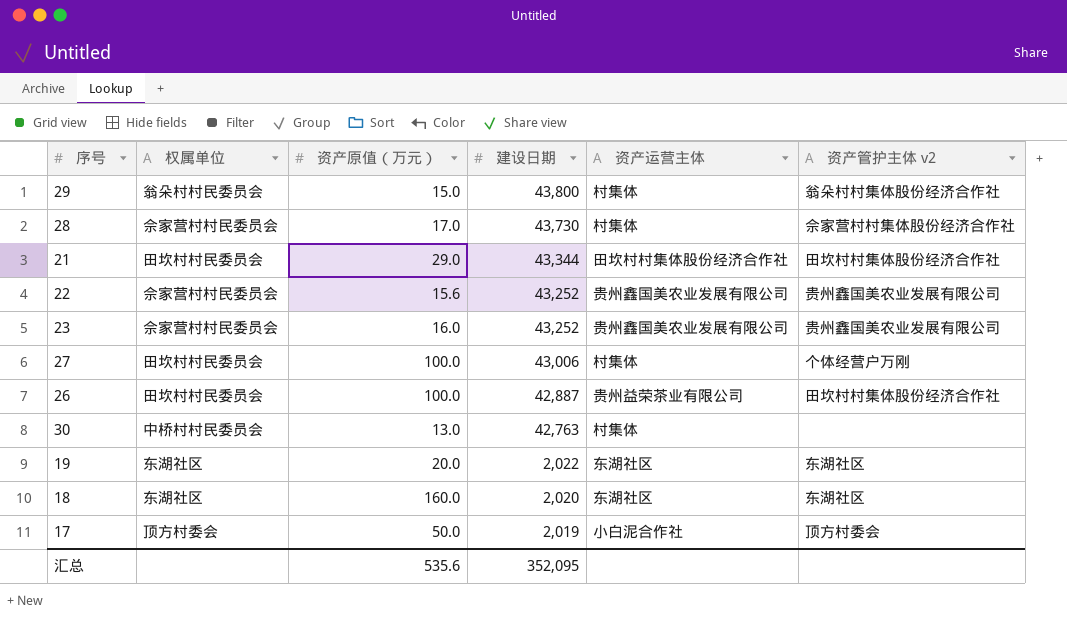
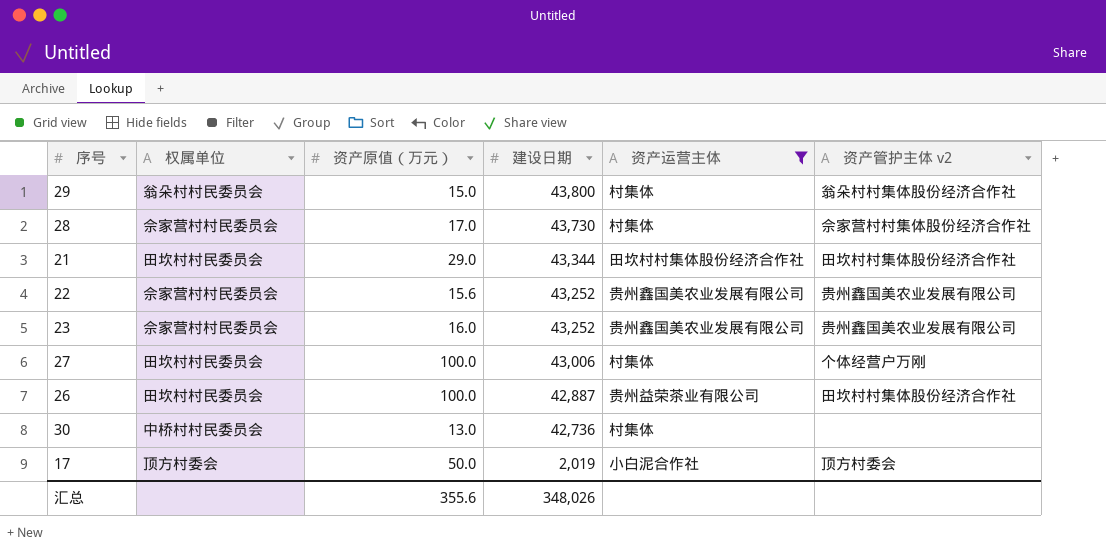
filter: none -> 资产运营主体 != 东湖社区
30 | 建设日期: 42,763 -> 42,736
汇总 | 资产原值（万元）: 535.6 -> 355.6
汇总 | 建设日期: 352,095 -> 348,026

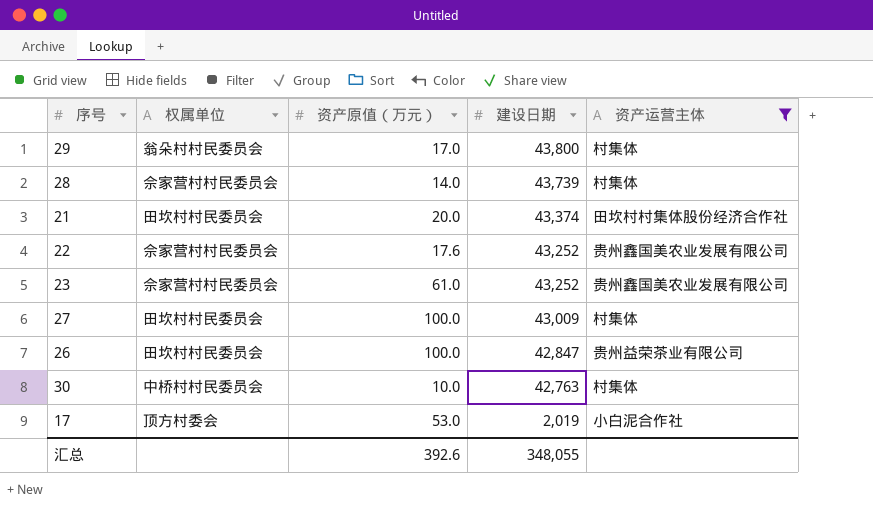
column 资产管护主体 v2 | position: 6 -> none
29 | 资产原值（万元）: 15.0 -> 17.0
28 | 资产原值（万元）: 17.0 -> 14.0
28 | 建设日期: 43,730 -> 43,739
21 | 资产原值（万元）: 29.0 -> 20.0
21 | 建设日期: 43,344 -> 43,374
22 | 资产原值（万元）: 15.6 -> 17.6
23 | 资产原值（万元）: 16.0 -> 61.0
27 | 建设日期: 43,006 -> 43,009
26 | 建设日期: 42,887 -> 42,847
30 | 资产原值（万元）: 13.0 -> 10.0
30 | 建设日期: 42,736 -> 42,763
17 | 资产原值（万元）: 50.0 -> 53.0
汇总 | 资产原值（万元）: 355.6 -> 392.6
汇总 | 建设日期: 348,026 -> 348,055

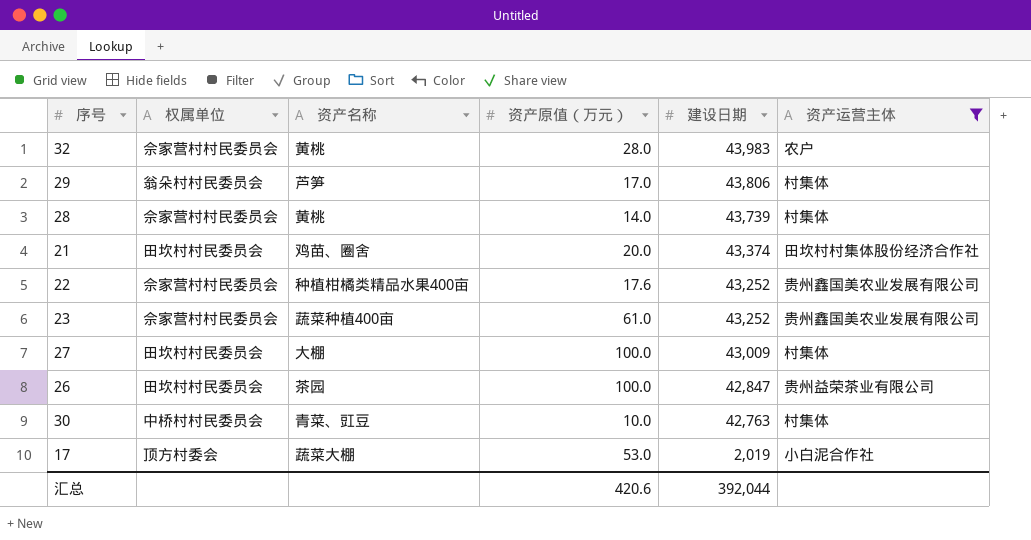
column 资产名称 | position: none -> 3
row 32: none -> 佘家营村村民委员会 | 黄桃 | 28.0 | 43,983 | 农户
29 | 建设日期: 43,800 -> 43,806
汇总 | 资产原值（万元）: 392.6 -> 420.6
汇总 | 建设日期: 348,055 -> 392,044

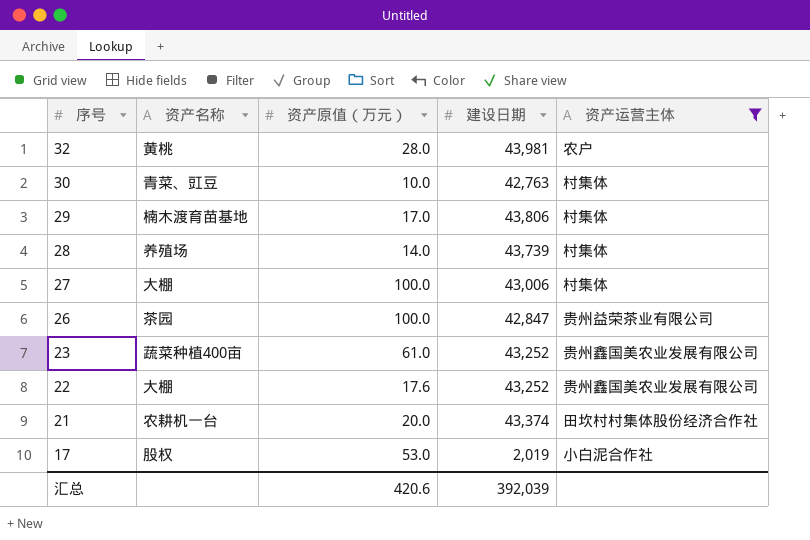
row order: 建设日期 descending -> 序号 descending
column 权属单位 | position: 2 -> none
32 | 建设日期: 43,983 -> 43,981
29 | 资产名称: 芦笋 -> 楠木渡育苗基地
28 | 资产名称: 黄桃 -> 养殖场
27 | 建设日期: 43,009 -> 43,006
22 | 资产名称: 种植柑橘类精品水果400亩 -> 大棚
21 | 资产名称: 鸡苗、圈舍 -> 农耕机一台
17 | 资产名称: 蔬菜大棚 -> 股权
汇总 | 建设日期: 392,044 -> 392,039

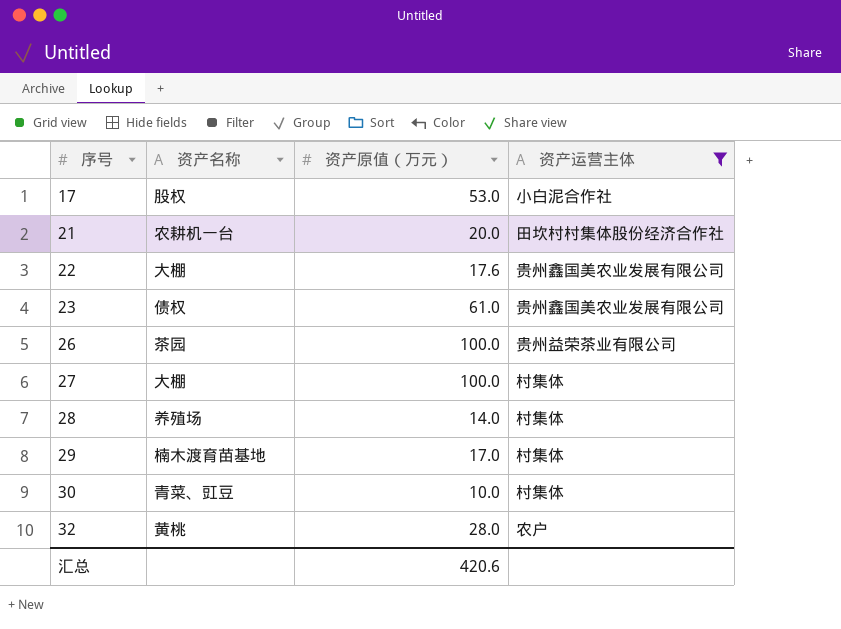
row order: 序号 descending -> 序号 ascending
column 建设日期 | position: 4 -> none
23 | 资产名称: 蔬菜种植400亩 -> 债权

